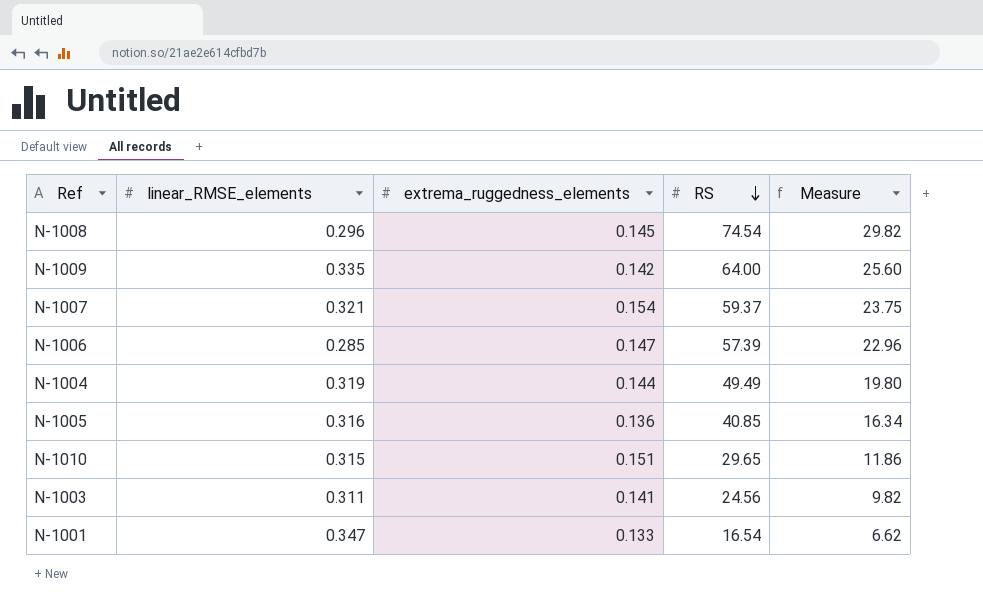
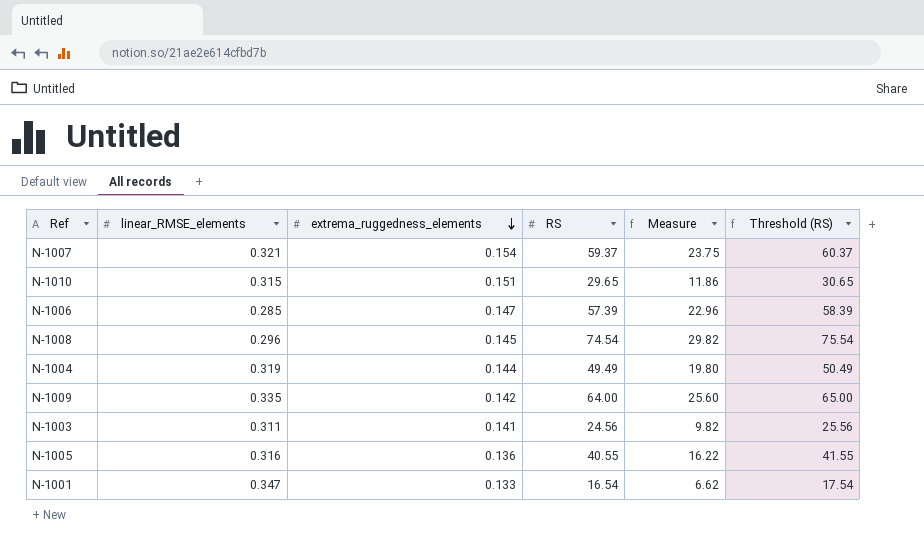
row order: RS descending -> extrema_ruggedness_elements descending
column Threshold (RS) | formula: none -> [RS] + 1
N-1005 | RS: 40.85 -> 40.55
N-1005 | Measure: 16.34 -> 16.22

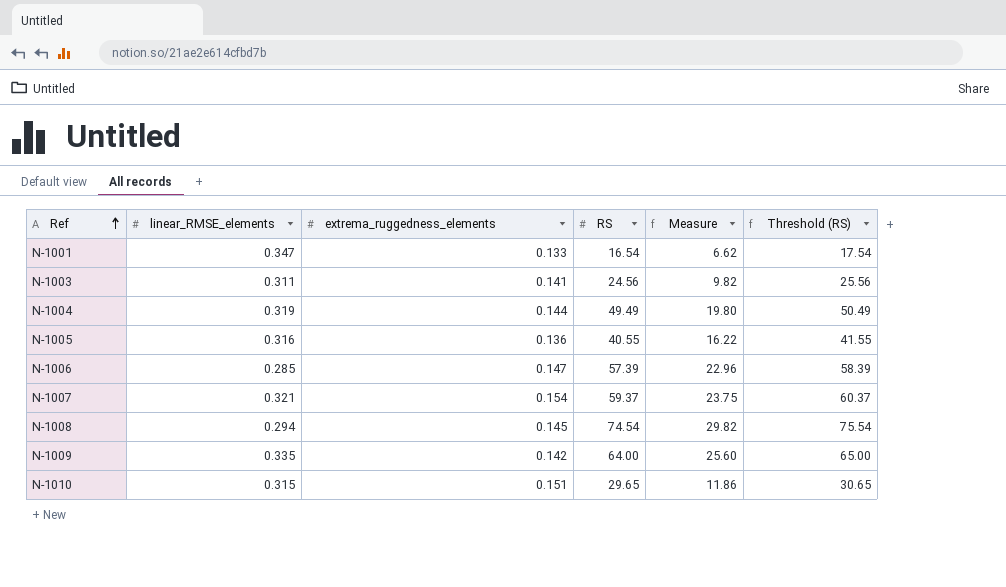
row order: extrema_ruggedness_elements descending -> Ref ascending
N-1008 | linear_RMSE_elements: 0.296 -> 0.294

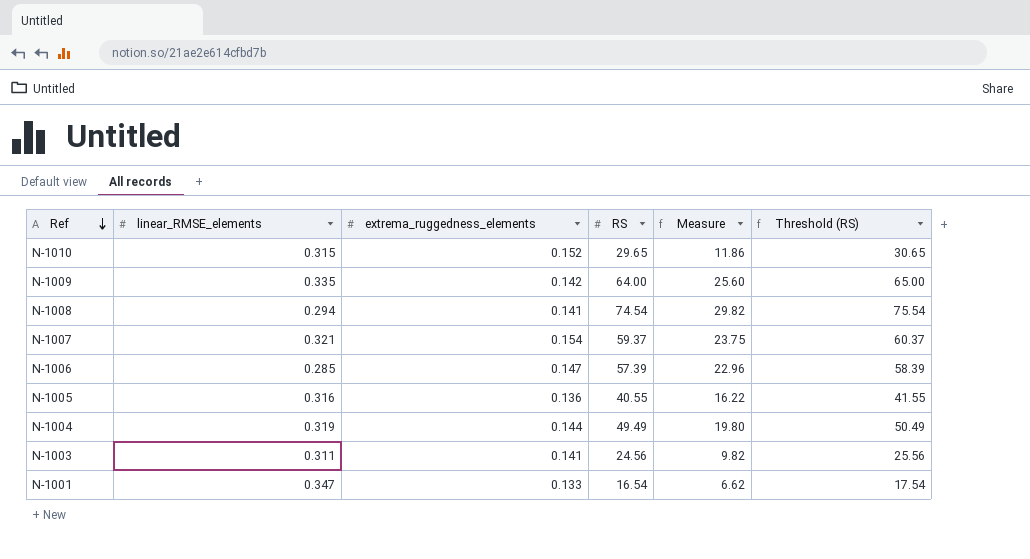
row order: Ref ascending -> Ref descending
N-1010 | extrema_ruggedness_elements: 0.151 -> 0.152
N-1008 | extrema_ruggedness_elements: 0.145 -> 0.141

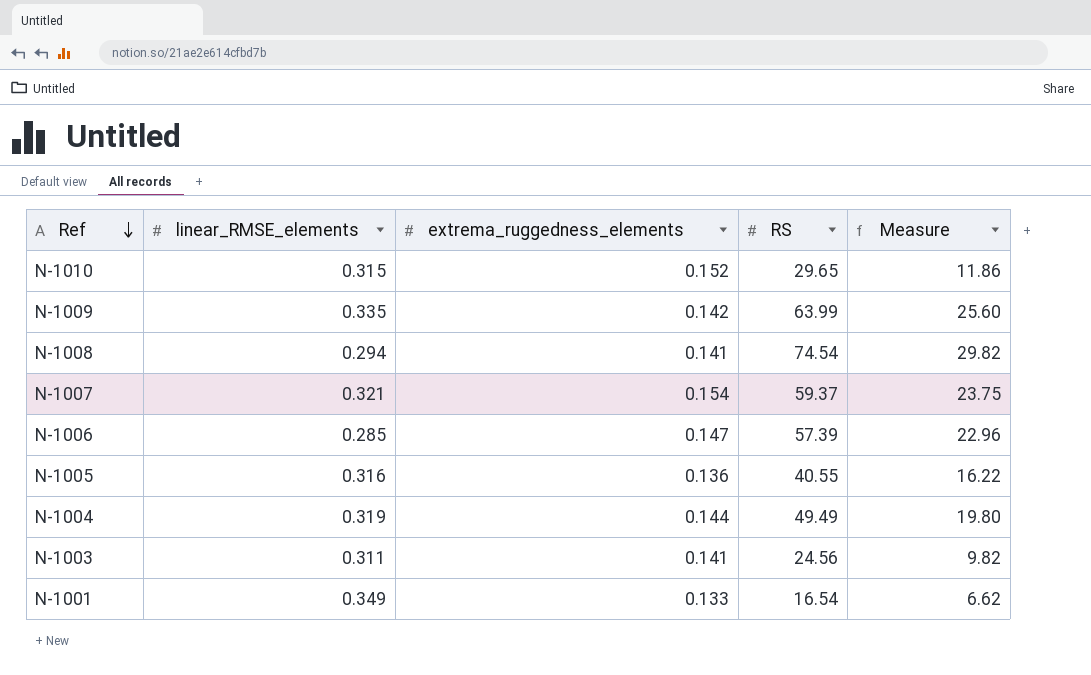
column Threshold (RS) | formula: [RS] + 1 -> none
N-1009 | RS: 64.00 -> 63.99
N-1001 | linear_RMSE_elements: 0.347 -> 0.349

